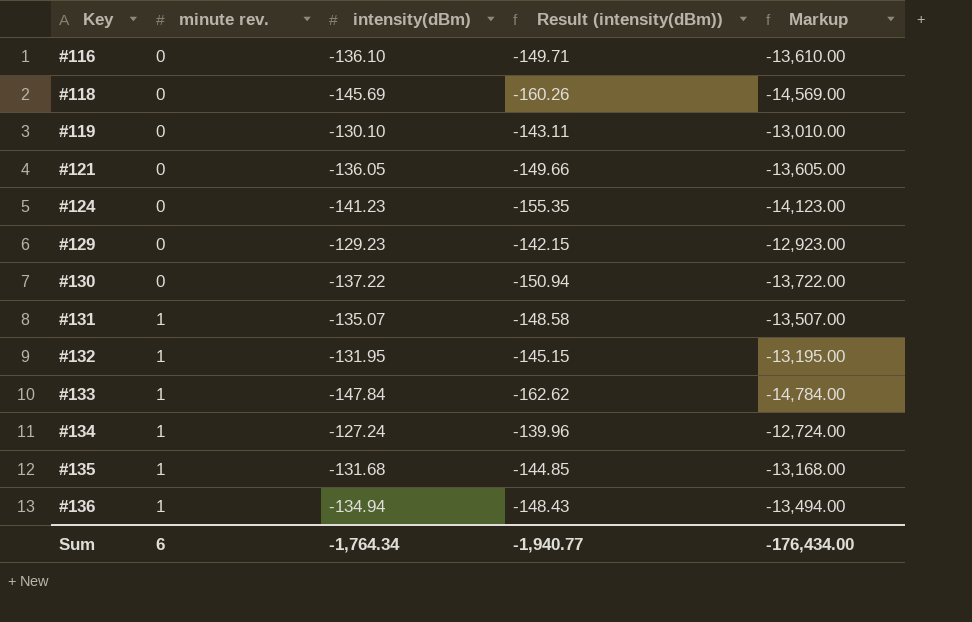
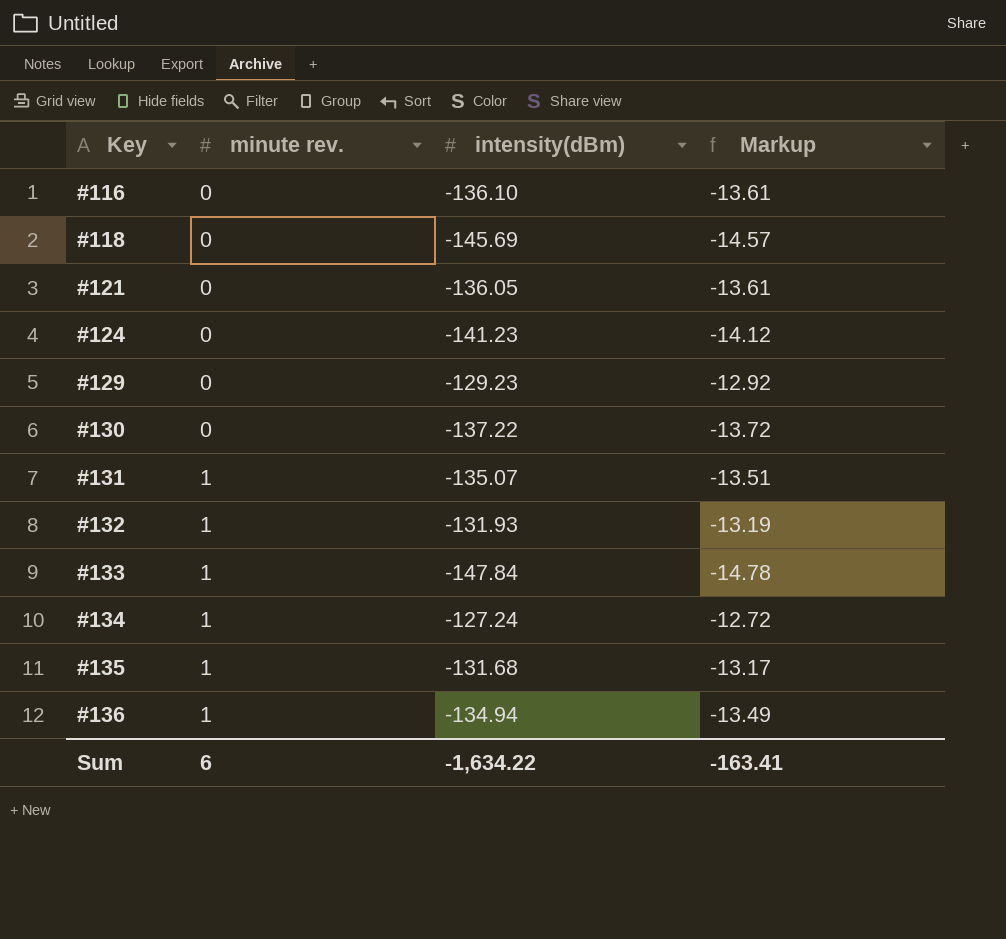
column Result (intensity(dBm)) | formula: [intensity(dBm)] * 1.1 -> none
column Markup | formula: [intensity(dBm)] * 100 -> [intensity(dBm)] * 0.1
row #119: 0 | -130.10 | -143.11 | -13,010.00 -> none
#132 | intensity(dBm): -131.95 -> -131.93
Sum | intensity(dBm): -1,764.34 -> -1,634.22
Sum | Markup: -176,434.00 -> -163.41

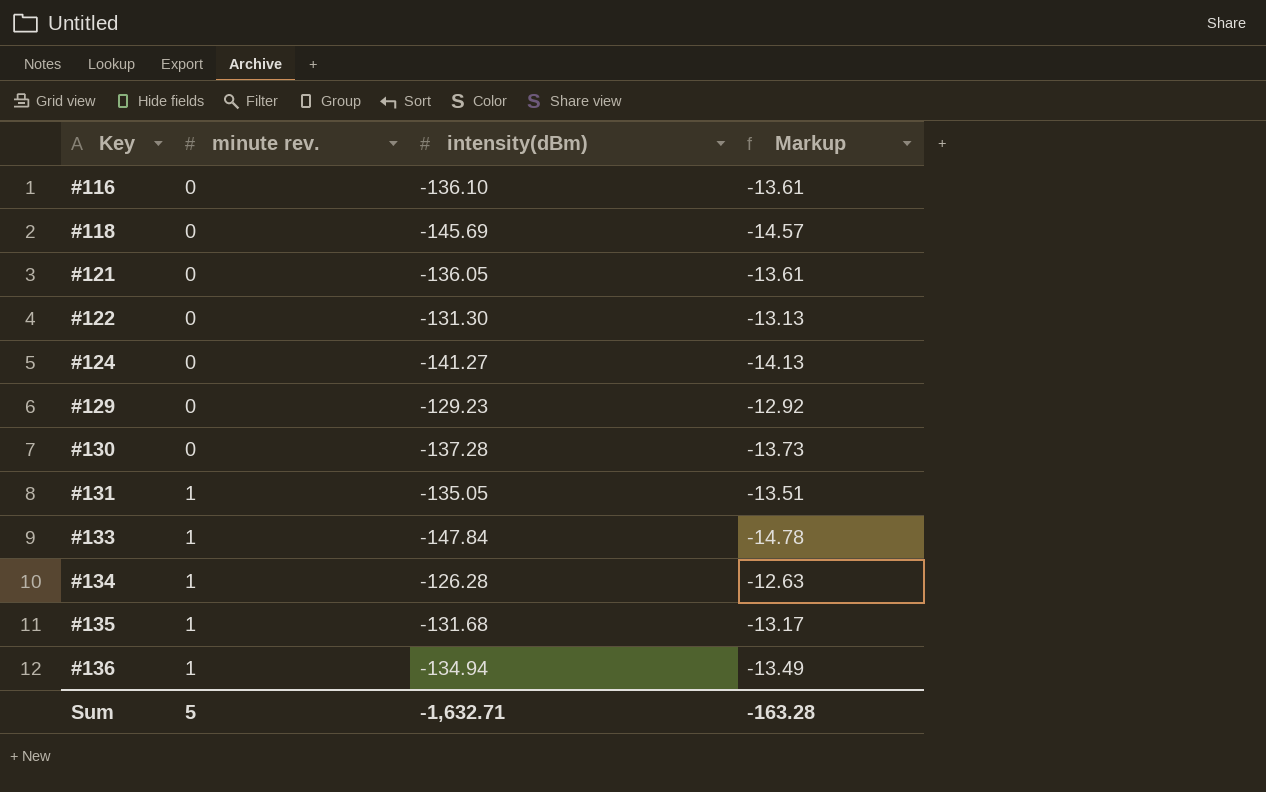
row #132: 1 | -131.93 | -13.19 -> none
row #122: none -> 0 | -131.30 | -13.13
#124 | intensity(dBm): -141.23 -> -141.27
#124 | Markup: -14.12 -> -14.13
#130 | intensity(dBm): -137.22 -> -137.28
#130 | Markup: -13.72 -> -13.73
#131 | intensity(dBm): -135.07 -> -135.05
#134 | intensity(dBm): -127.24 -> -126.28
#134 | Markup: -12.72 -> -12.63
Sum | minute rev.: 6 -> 5
Sum | intensity(dBm): -1,634.22 -> -1,632.71
Sum | Markup: -163.41 -> -163.28

